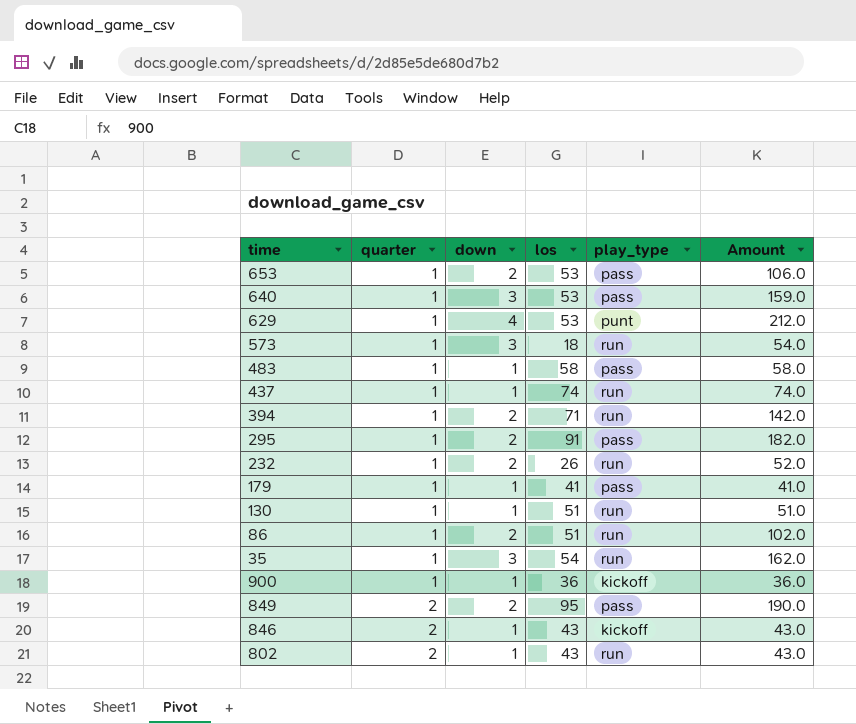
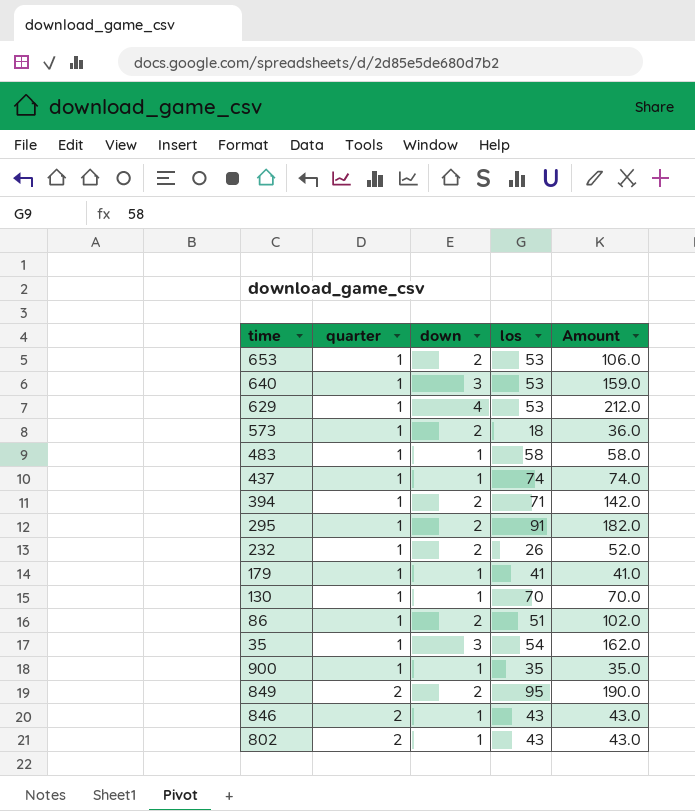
column play_type | position: 5 -> none
573 | down: 3 -> 2
573 | Amount: 54.0 -> 36.0
130 | los: 51 -> 70
130 | Amount: 51.0 -> 70.0
900 | los: 36 -> 35
900 | Amount: 36.0 -> 35.0

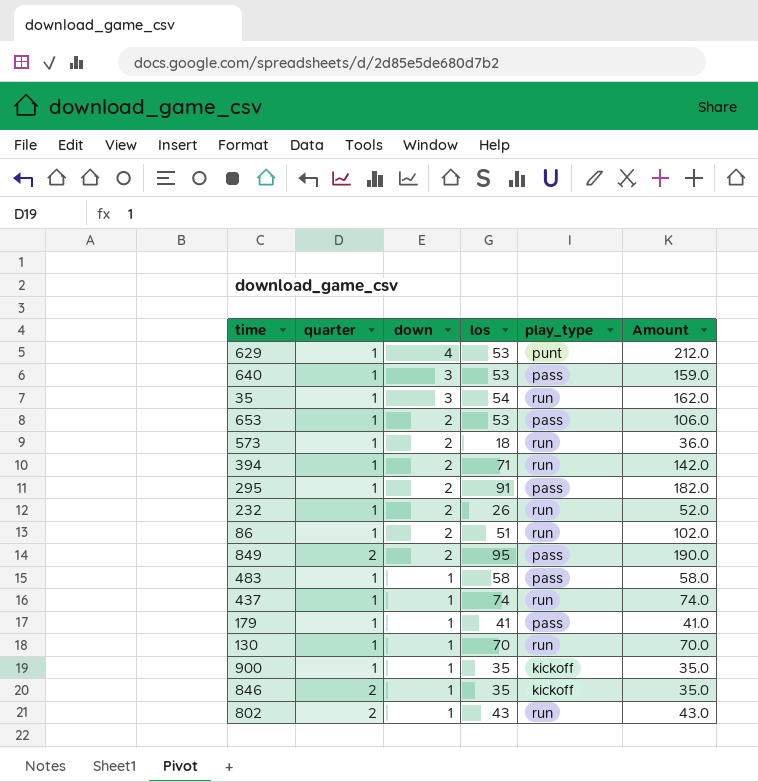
row order: quarter ascending -> down descending
column play_type | position: none -> 5
846 | los: 43 -> 35
846 | Amount: 43.0 -> 35.0

